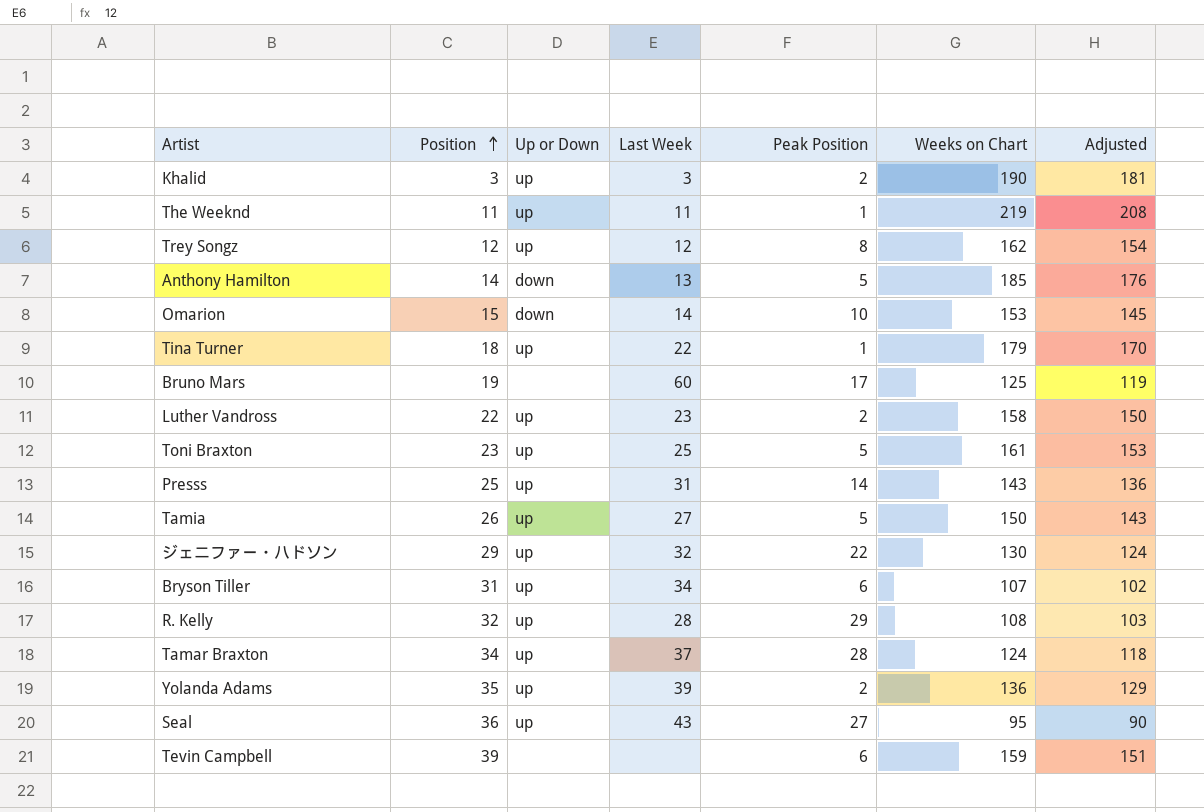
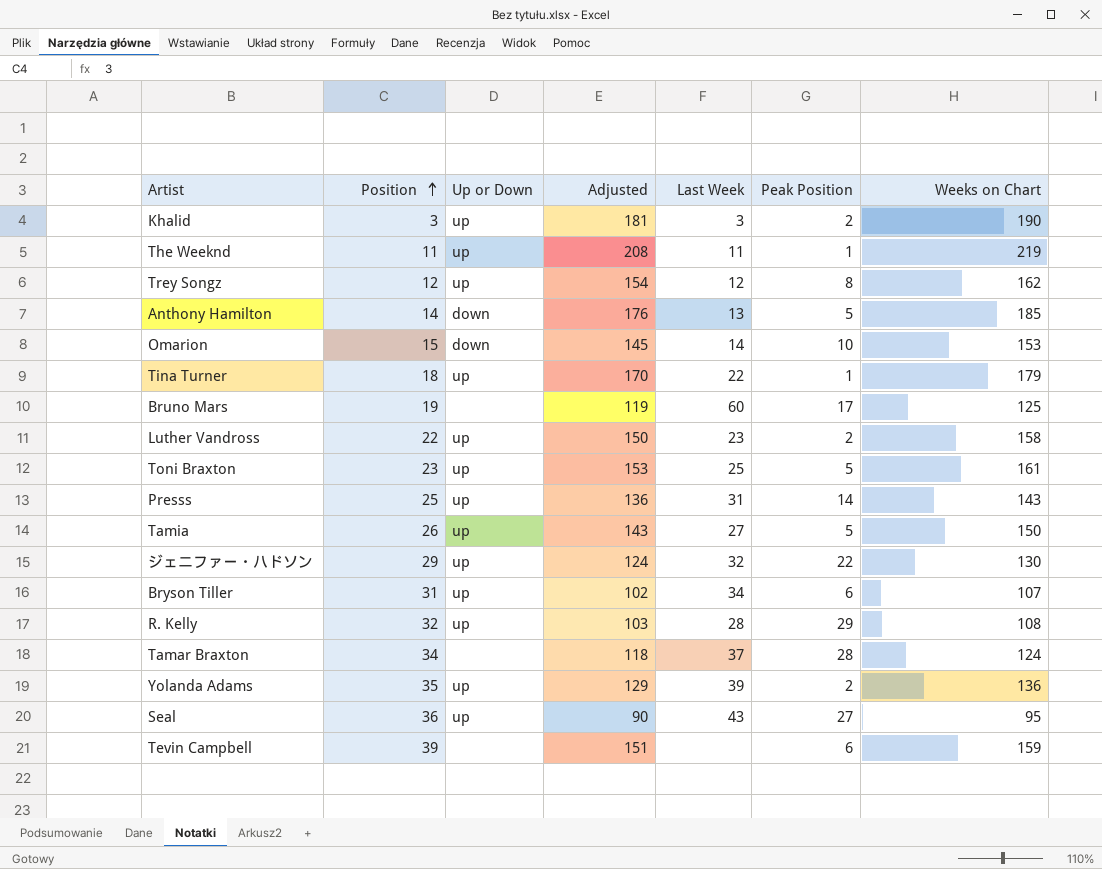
column Adjusted | position: 7 -> 4
Tamar Braxton | Up or Down: up -> none

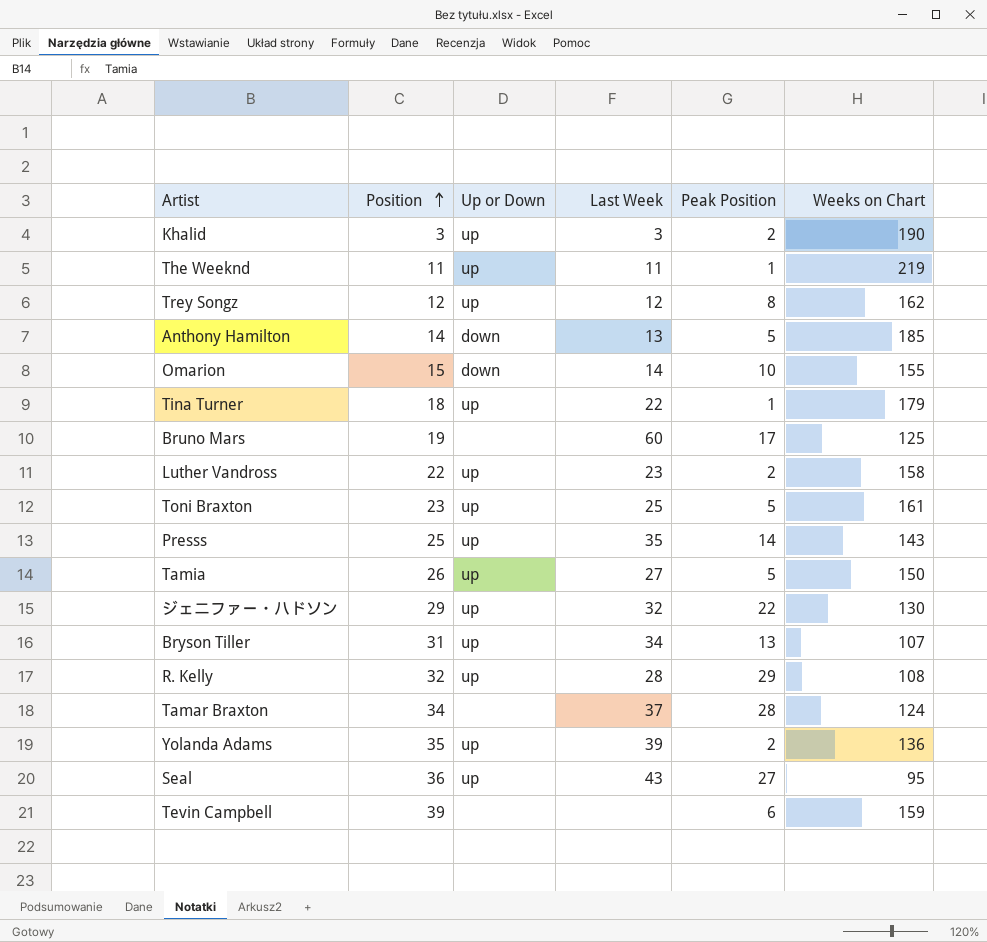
column Adjusted | formula: [Weeks on Chart] * 0.95 -> none
Omarion | Weeks on Chart: 153 -> 155
Presss | Last Week: 31 -> 35
Bryson Tiller | Peak Position: 6 -> 13

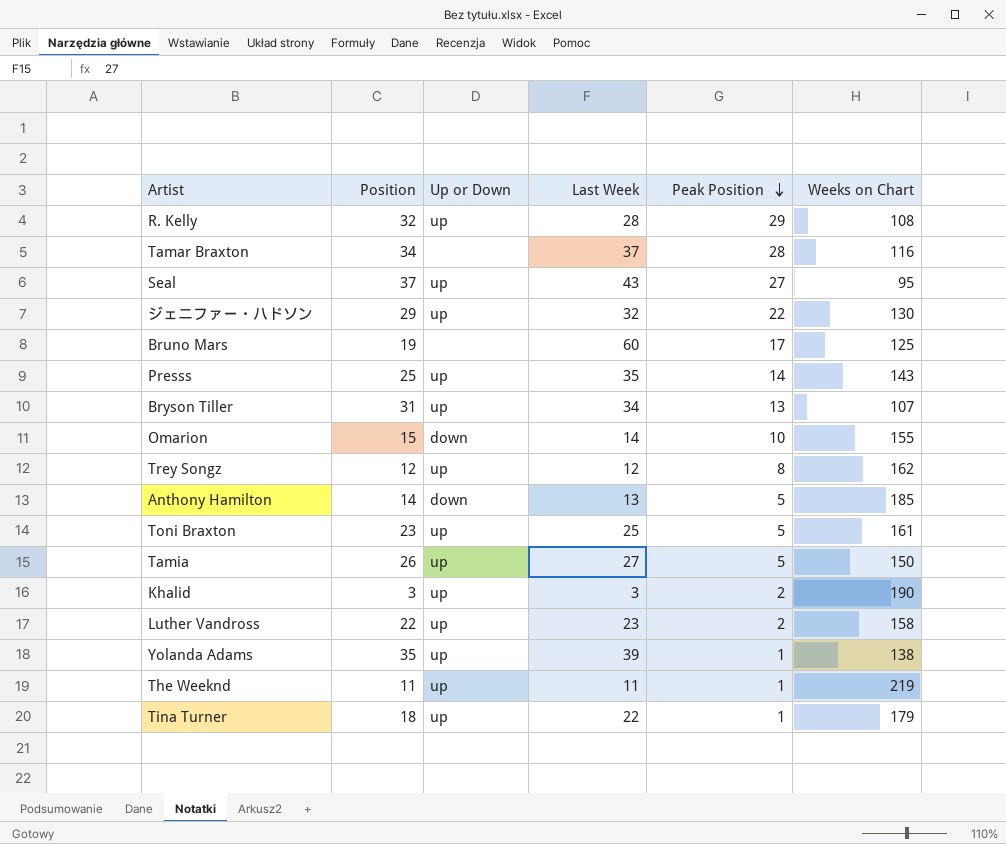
row order: Position ascending -> Peak Position descending
row Tevin Campbell: 39 | none | none | 6 | 159 -> none
Tamar Braxton | Weeks on Chart: 124 -> 116
Seal | Position: 36 -> 37
Yolanda Adams | Peak Position: 2 -> 1
Yolanda Adams | Weeks on Chart: 136 -> 138

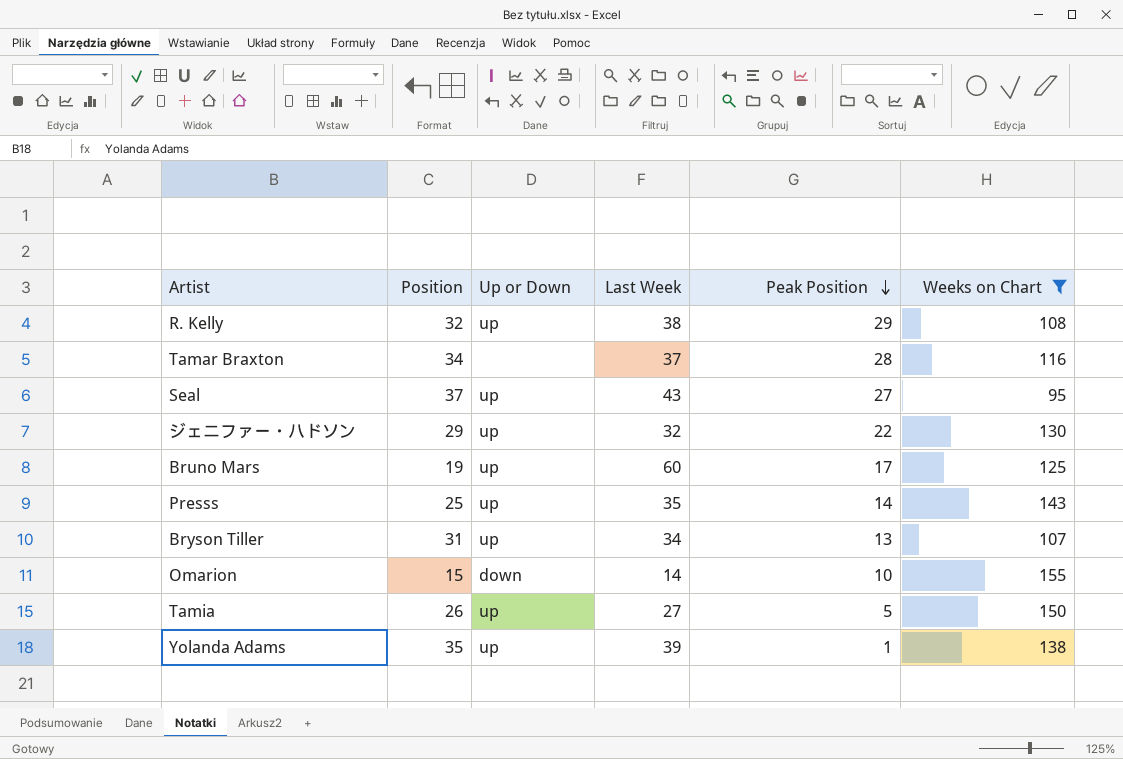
filter: none -> Weeks on Chart <= 155
R. Kelly | Last Week: 28 -> 38
Bruno Mars | Up or Down: none -> up

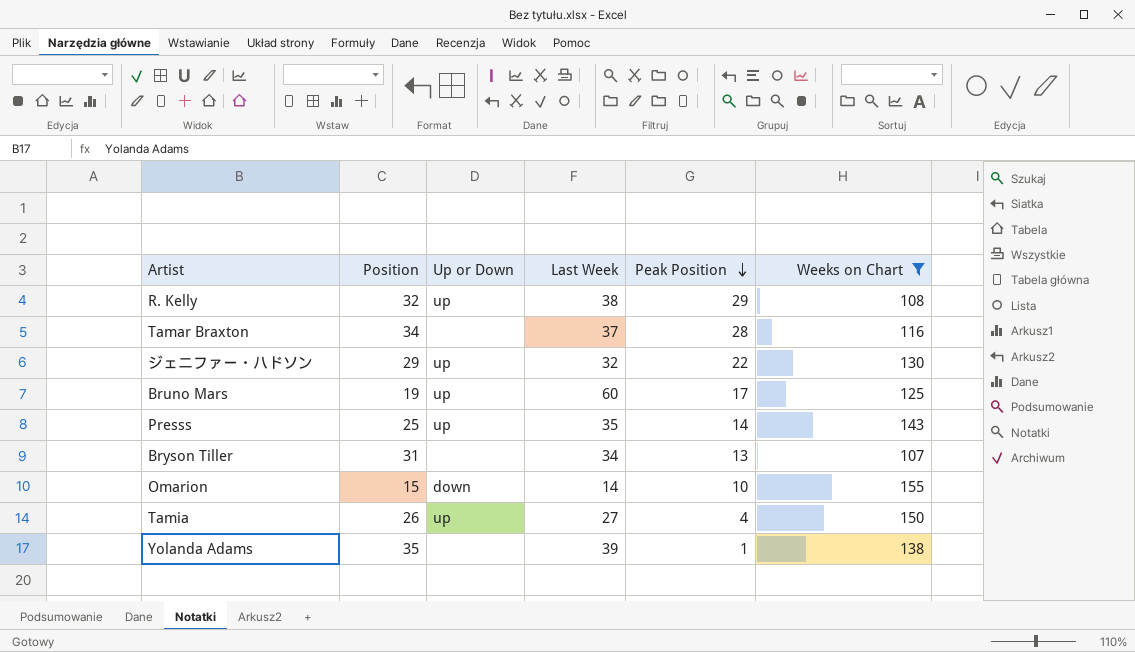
row Seal: 37 | up | 43 | 27 | 95 -> none
Bryson Tiller | Up or Down: up -> none
Tamia | Peak Position: 5 -> 4
Yolanda Adams | Up or Down: up -> none

